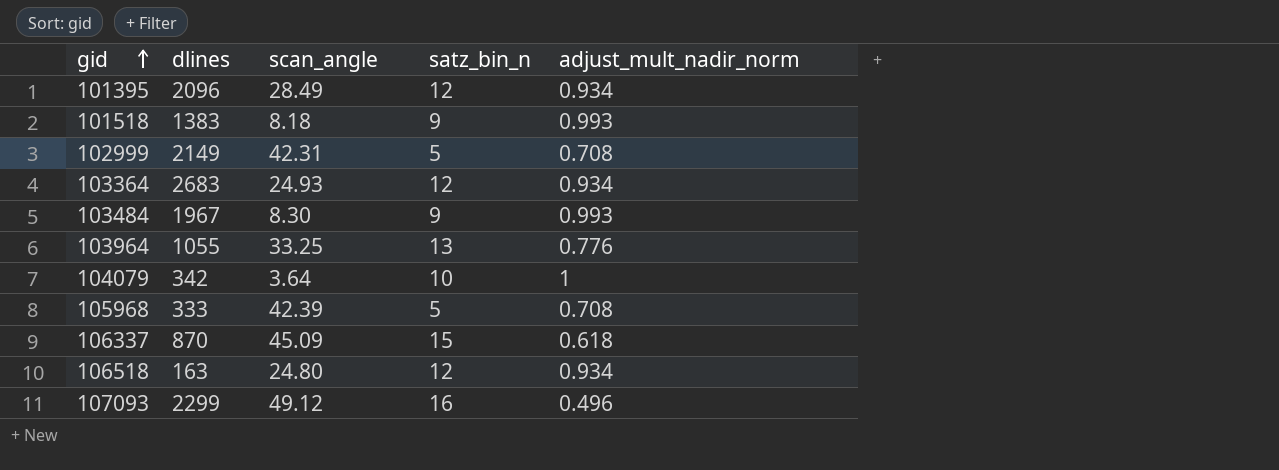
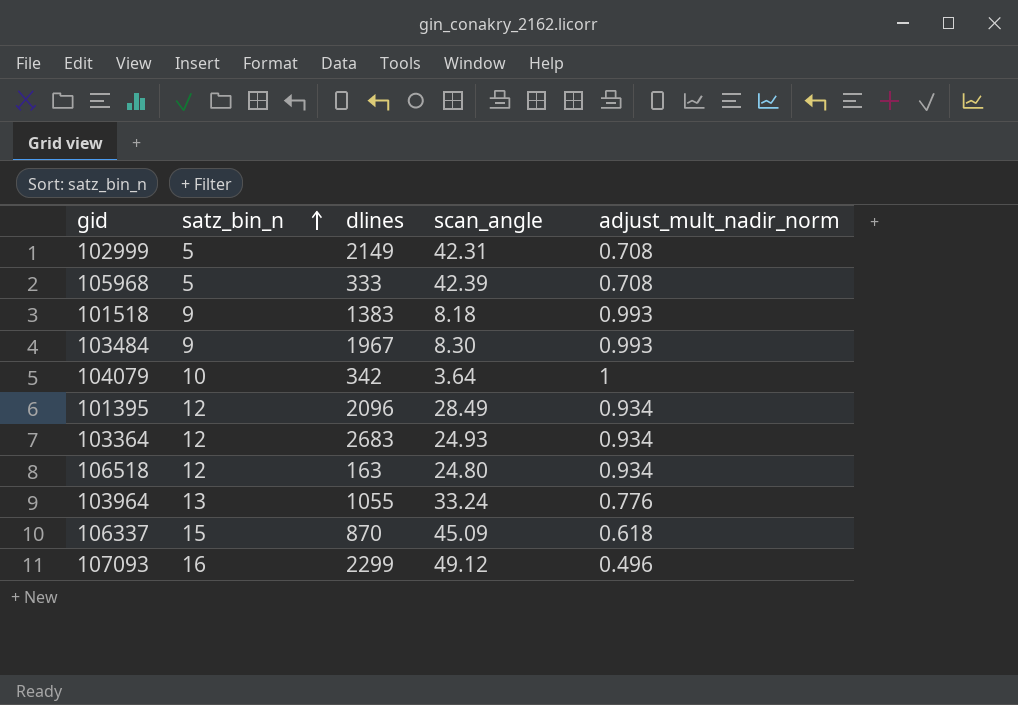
row order: gid ascending -> satz_bin_n ascending
column satz_bin_n | position: 4 -> 2
103964 | scan_angle: 33.25 -> 33.24

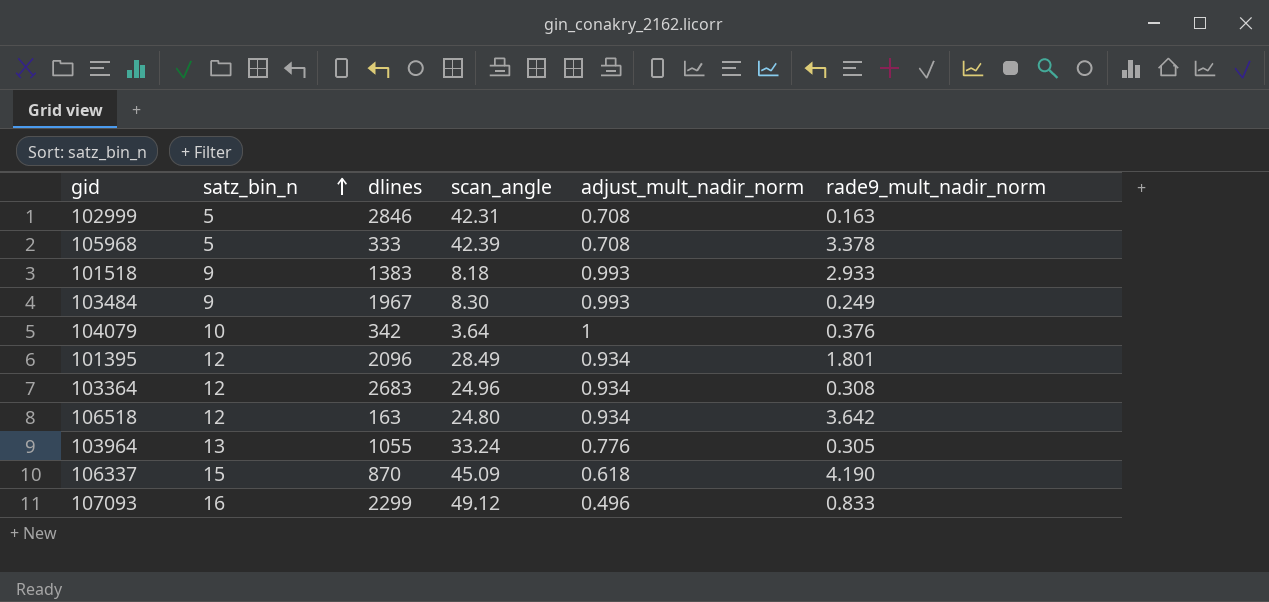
column rade9_mult_nadir_norm | position: none -> 6
102999 | dlines: 2149 -> 2846
103364 | scan_angle: 24.93 -> 24.96

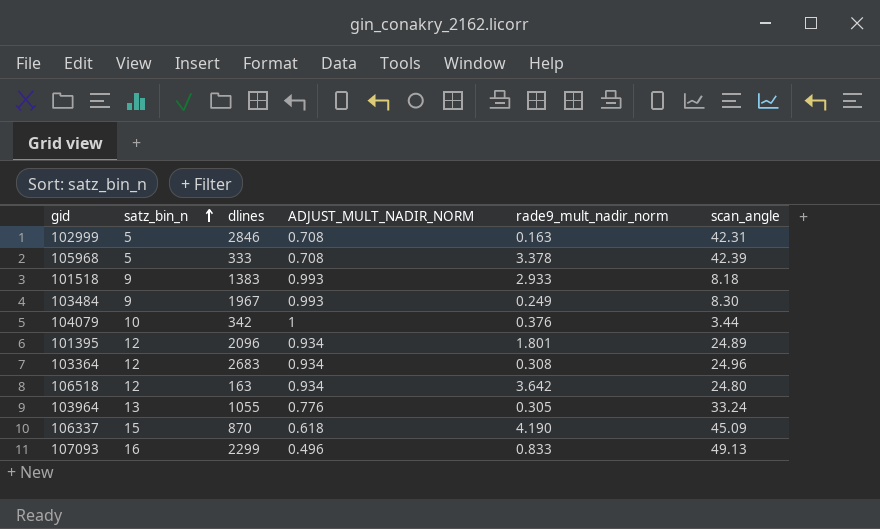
column name: adjust_mult_nadir_norm -> ADJUST_MULT_NADIR_NORM
column scan_angle | position: 4 -> 6
104079 | scan_angle: 3.64 -> 3.44
101395 | scan_angle: 28.49 -> 24.89
107093 | scan_angle: 49.12 -> 49.13

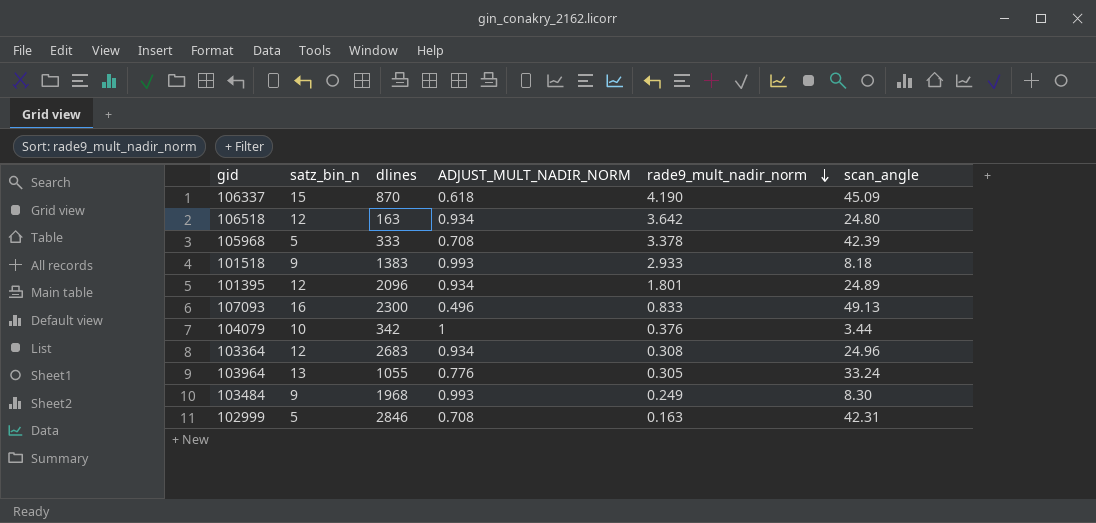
row order: satz_bin_n ascending -> rade9_mult_nadir_norm descending
107093 | dlines: 2299 -> 2300
103484 | dlines: 1967 -> 1968

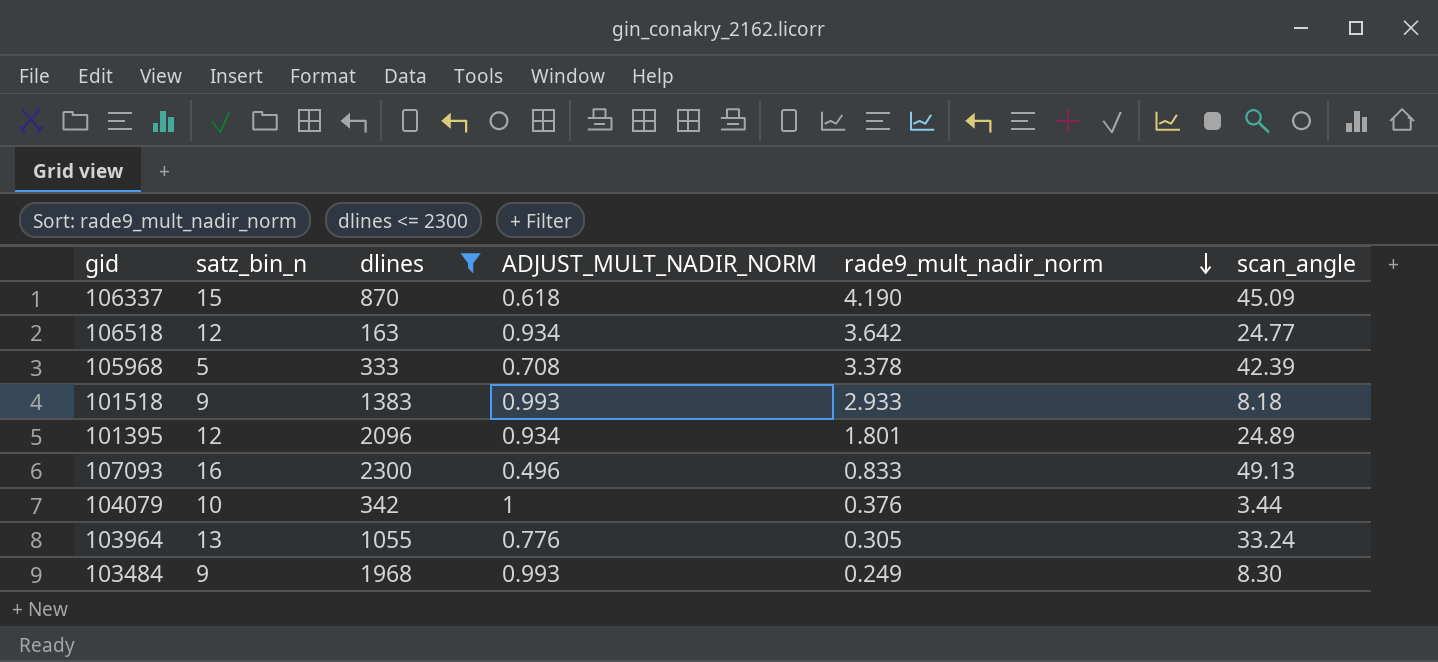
filter: none -> dlines <= 2300
106518 | scan_angle: 24.80 -> 24.77

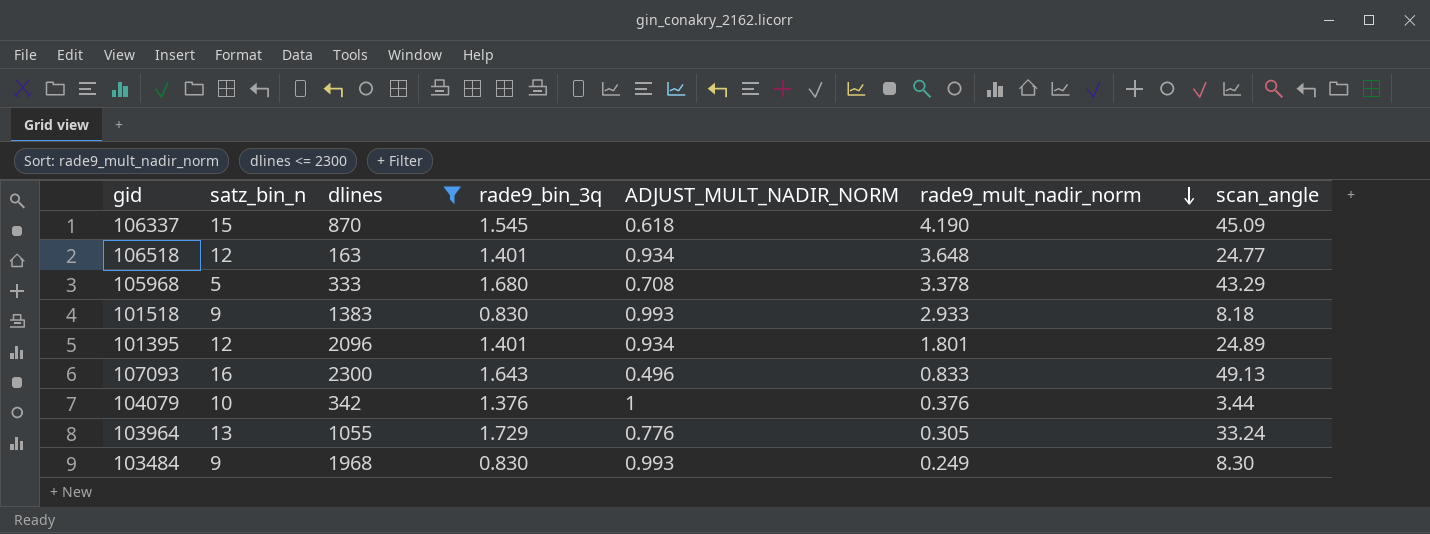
column rade9_bin_3q | position: none -> 4
106518 | rade9_mult_nadir_norm: 3.642 -> 3.648
105968 | scan_angle: 42.39 -> 43.29

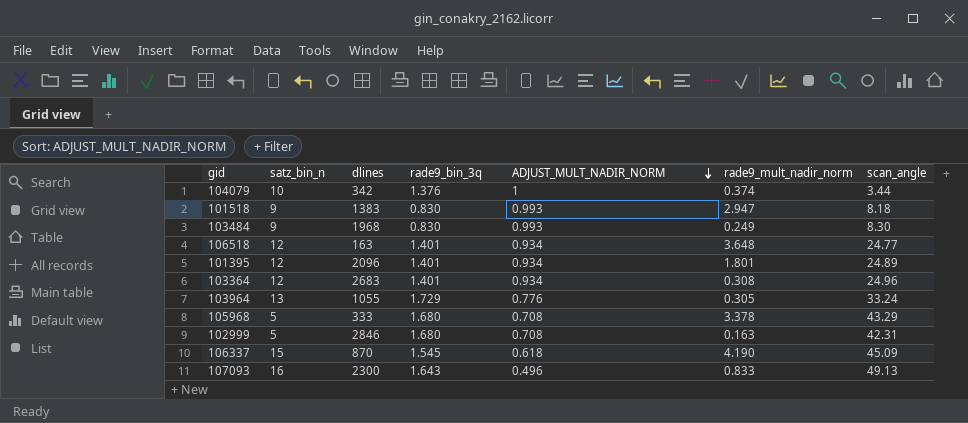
filter: dlines <= 2300 -> none
row order: rade9_mult_nadir_norm descending -> ADJUST_MULT_NADIR_NORM descending
104079 | rade9_mult_nadir_norm: 0.376 -> 0.374
101518 | rade9_mult_nadir_norm: 2.933 -> 2.947

